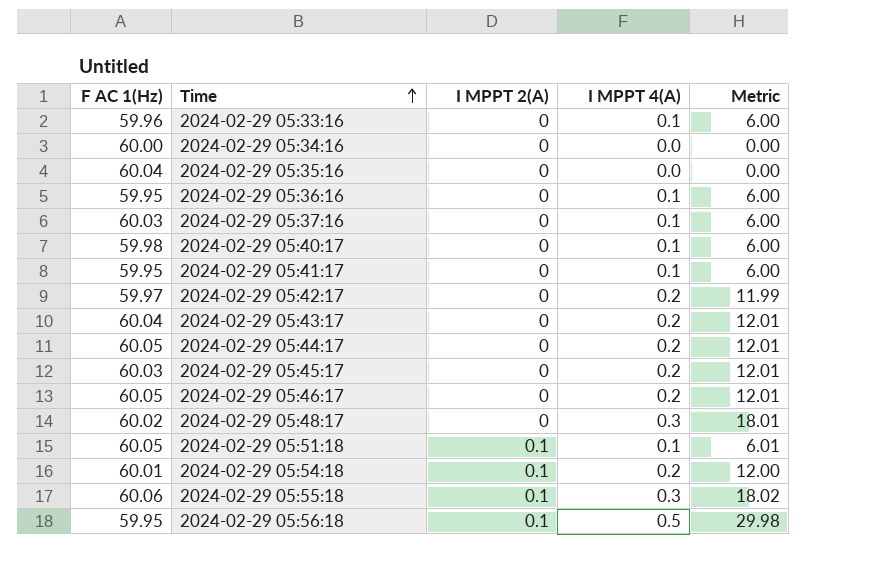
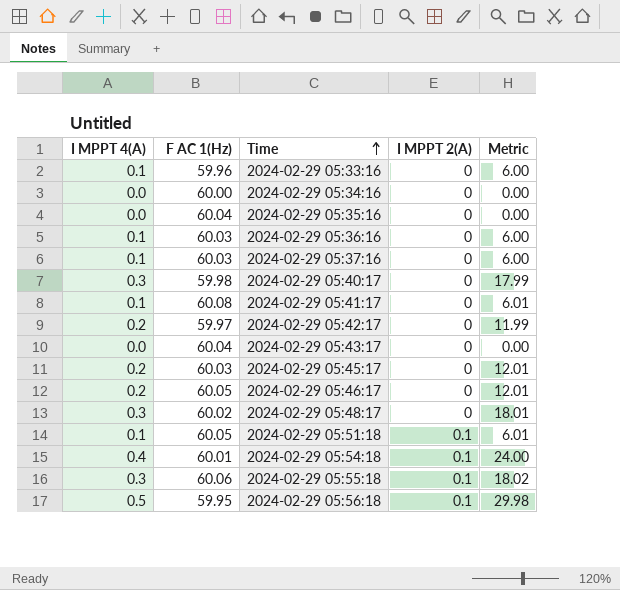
column I MPPT 4(A) | position: 4 -> 1
row 2024-02-29 05:44:17: 60.05 | 0 | 0.2 | 12.01 -> none
2024-02-29 05:36:16 | F AC 1(Hz): 59.95 -> 60.03
2024-02-29 05:40:17 | I MPPT 4(A): 0.1 -> 0.3
2024-02-29 05:40:17 | Metric: 6.00 -> 17.99
2024-02-29 05:41:17 | F AC 1(Hz): 59.95 -> 60.08
2024-02-29 05:41:17 | Metric: 6.00 -> 6.01
2024-02-29 05:43:17 | I MPPT 4(A): 0.2 -> 0.0
2024-02-29 05:43:17 | Metric: 12.01 -> 0.00
2024-02-29 05:54:18 | I MPPT 4(A): 0.2 -> 0.4
2024-02-29 05:54:18 | Metric: 12.00 -> 24.00

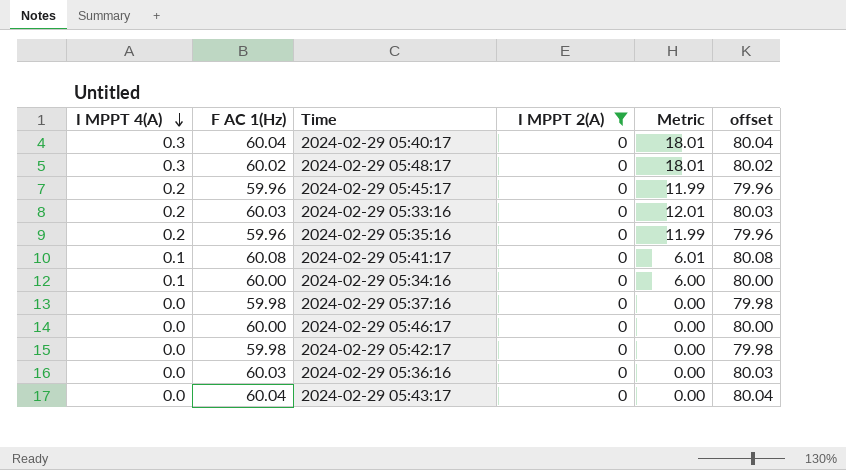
filter: none -> I MPPT 2(A) = 0
row order: Time ascending -> I MPPT 4(A) descending
column offset | formula: none -> [F AC 1(Hz)] + 20
2024-02-29 05:40:17 | F AC 1(Hz): 59.98 -> 60.04
2024-02-29 05:40:17 | Metric: 17.99 -> 18.01
2024-02-29 05:45:17 | F AC 1(Hz): 60.03 -> 59.96
2024-02-29 05:45:17 | Metric: 12.01 -> 11.99
2024-02-29 05:33:16 | I MPPT 4(A): 0.1 -> 0.2
2024-02-29 05:33:16 | F AC 1(Hz): 59.96 -> 60.03
2024-02-29 05:33:16 | Metric: 6.00 -> 12.01
2024-02-29 05:35:16 | I MPPT 4(A): 0.0 -> 0.2
2024-02-29 05:35:16 | F AC 1(Hz): 60.04 -> 59.96
2024-02-29 05:35:16 | Metric: 0.00 -> 11.99
2024-02-29 05:34:16 | I MPPT 4(A): 0.0 -> 0.1
2024-02-29 05:34:16 | Metric: 0.00 -> 6.00
2024-02-29 05:37:16 | I MPPT 4(A): 0.1 -> 0.0
2024-02-29 05:37:16 | F AC 1(Hz): 60.03 -> 59.98
2024-02-29 05:37:16 | Metric: 6.00 -> 0.00
2024-02-29 05:46:17 | I MPPT 4(A): 0.2 -> 0.0
2024-02-29 05:46:17 | F AC 1(Hz): 60.05 -> 60.00
2024-02-29 05:46:17 | Metric: 12.01 -> 0.00
2024-02-29 05:42:17 | I MPPT 4(A): 0.2 -> 0.0
2024-02-29 05:42:17 | F AC 1(Hz): 59.97 -> 59.98
2024-02-29 05:42:17 | Metric: 11.99 -> 0.00
2024-02-29 05:36:16 | I MPPT 4(A): 0.1 -> 0.0
2024-02-29 05:36:16 | Metric: 6.00 -> 0.00

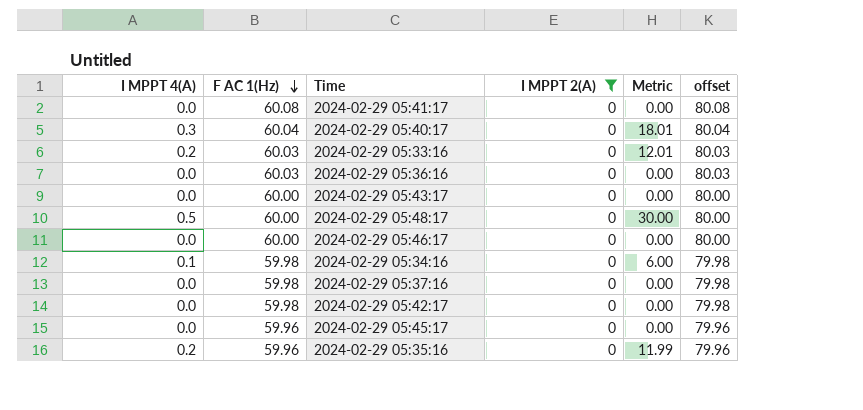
row order: I MPPT 4(A) descending -> F AC 1(Hz) descending
2024-02-29 05:41:17 | I MPPT 4(A): 0.1 -> 0.0
2024-02-29 05:41:17 | Metric: 6.01 -> 0.00
2024-02-29 05:43:17 | F AC 1(Hz): 60.04 -> 60.00
2024-02-29 05:43:17 | offset: 80.04 -> 80.00
2024-02-29 05:48:17 | I MPPT 4(A): 0.3 -> 0.5
2024-02-29 05:48:17 | F AC 1(Hz): 60.02 -> 60.00
2024-02-29 05:48:17 | Metric: 18.01 -> 30.00
2024-02-29 05:48:17 | offset: 80.02 -> 80.00
2024-02-29 05:34:16 | F AC 1(Hz): 60.00 -> 59.98
2024-02-29 05:34:16 | offset: 80.00 -> 79.98
2024-02-29 05:45:17 | I MPPT 4(A): 0.2 -> 0.0
2024-02-29 05:45:17 | Metric: 11.99 -> 0.00

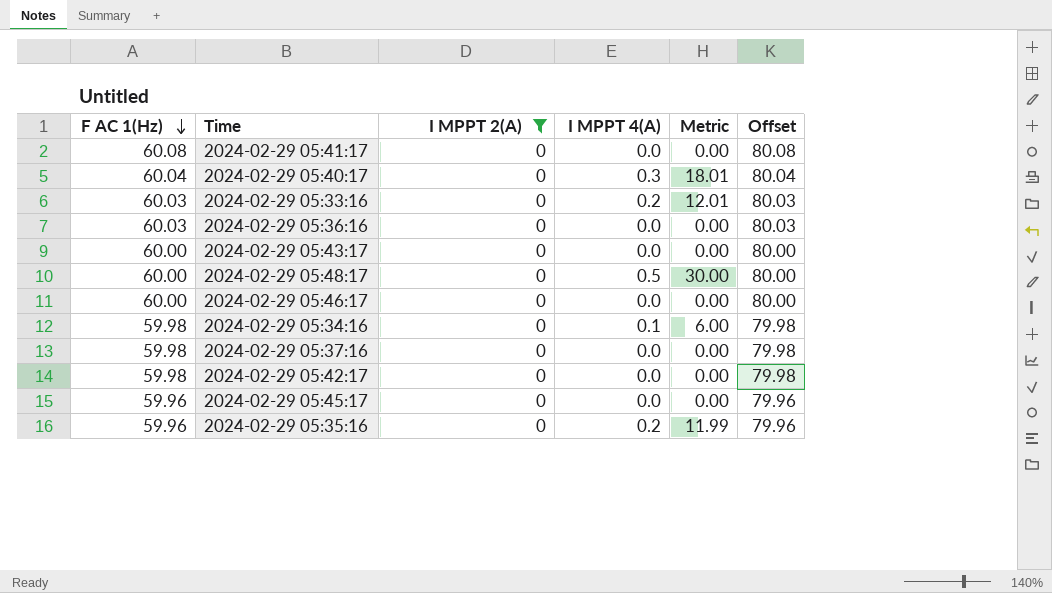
column I MPPT 4(A) | position: 1 -> 4
column name: offset -> Offset

